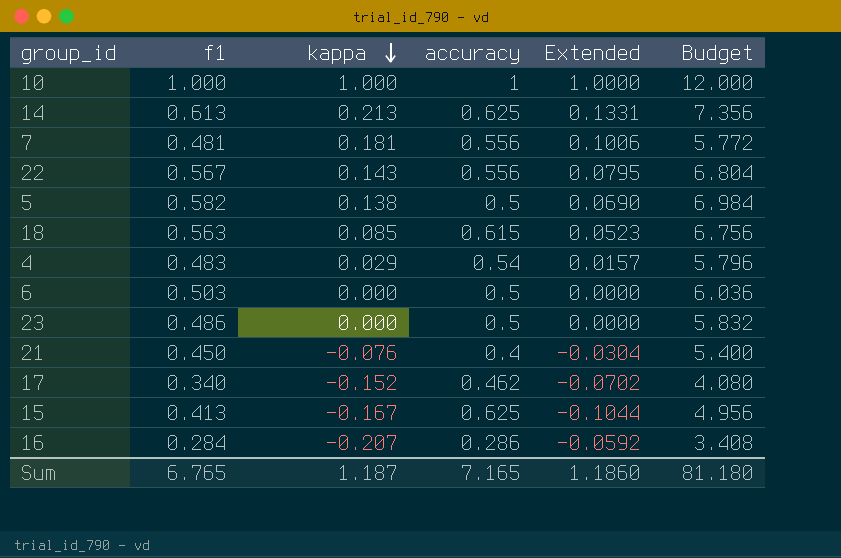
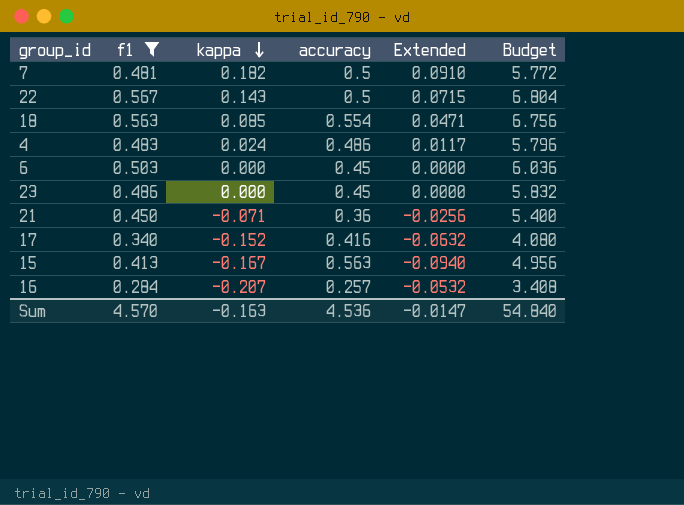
filter: none -> f1 <= 0.567
7 | kappa: 0.181 -> 0.182
7 | accuracy: 0.556 -> 0.5
7 | Extended: 0.1006 -> 0.0910
22 | accuracy: 0.556 -> 0.5
22 | Extended: 0.0795 -> 0.0715
18 | accuracy: 0.615 -> 0.554
18 | Extended: 0.0523 -> 0.0471
4 | kappa: 0.029 -> 0.024
4 | accuracy: 0.54 -> 0.486
4 | Extended: 0.0157 -> 0.0117
6 | accuracy: 0.5 -> 0.45
23 | accuracy: 0.5 -> 0.45
21 | kappa: -0.076 -> -0.071
21 | accuracy: 0.4 -> 0.36
21 | Extended: -0.0304 -> -0.0256
17 | accuracy: 0.462 -> 0.416
17 | Extended: -0.0702 -> -0.0632
15 | accuracy: 0.625 -> 0.563
15 | Extended: -0.1044 -> -0.0940
16 | accuracy: 0.286 -> 0.257
16 | Extended: -0.0592 -> -0.0532
Sum | f1: 6.765 -> 4.570
Sum | kappa: 1.187 -> -0.163
Sum | accuracy: 7.165 -> 4.536
Sum | Extended: 1.1860 -> -0.0147
Sum | Budget: 81.180 -> 54.840

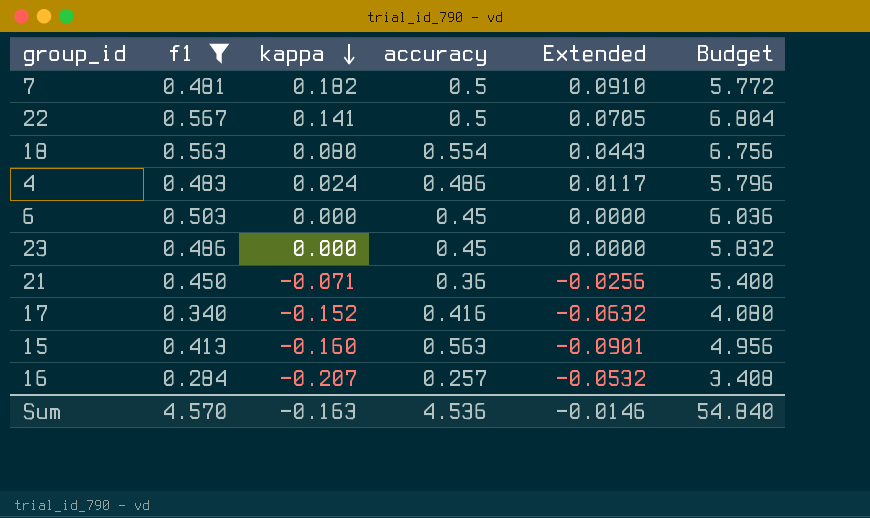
22 | kappa: 0.143 -> 0.141
22 | Extended: 0.0715 -> 0.0705
18 | kappa: 0.085 -> 0.080
18 | Extended: 0.0471 -> 0.0443
15 | kappa: -0.167 -> -0.160
15 | Extended: -0.0940 -> -0.0901
Sum | Extended: -0.0147 -> -0.0146

